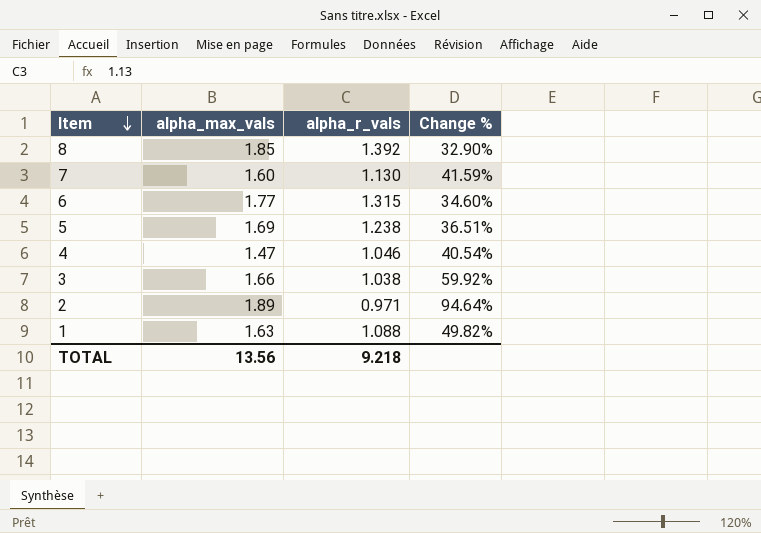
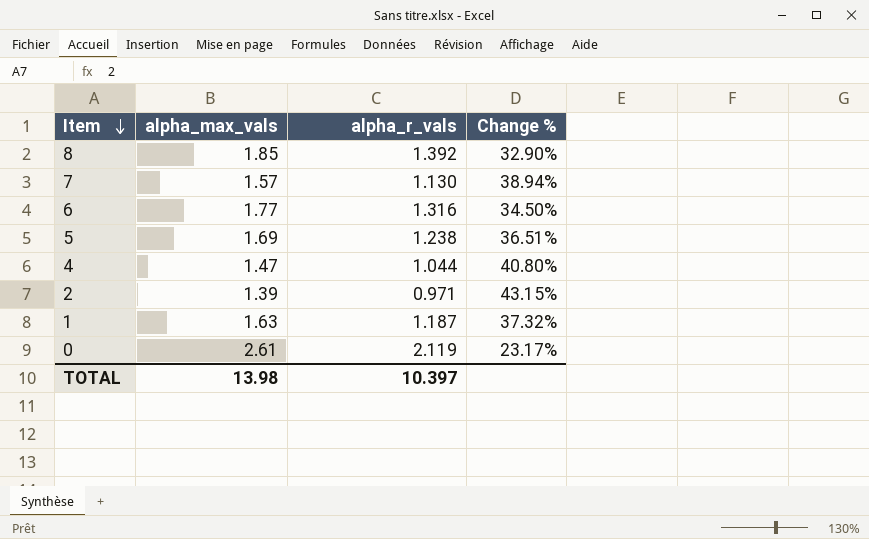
row 3: 1.66 | 1.038 | 59.92% -> none
7 | alpha_max_vals: 1.60 -> 1.57
7 | Change %: 41.59% -> 38.94%
6 | alpha_r_vals: 1.315 -> 1.316
6 | Change %: 34.60% -> 34.50%
4 | alpha_r_vals: 1.046 -> 1.044
4 | Change %: 40.54% -> 40.80%
2 | alpha_max_vals: 1.89 -> 1.39
2 | Change %: 94.64% -> 43.15%
1 | alpha_r_vals: 1.088 -> 1.187
1 | Change %: 49.82% -> 37.32%
row 0: none -> 2.61 | 2.119 | 23.17%
TOTAL | alpha_max_vals: 13.56 -> 13.98
TOTAL | alpha_r_vals: 9.218 -> 10.397

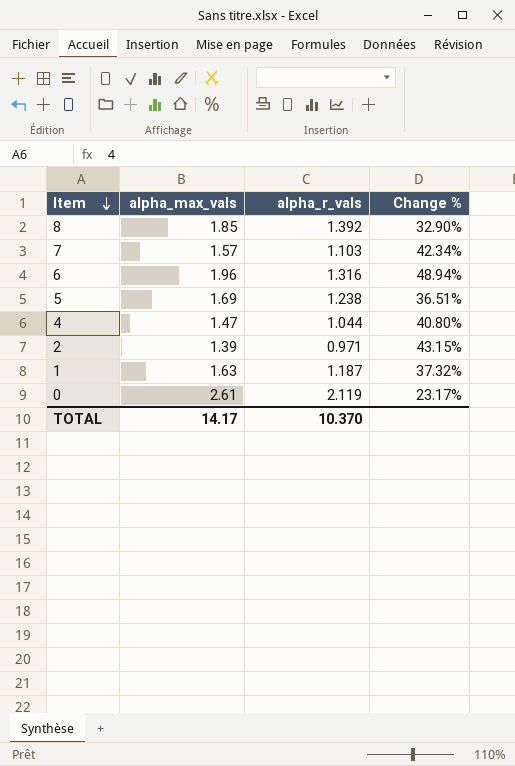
7 | alpha_r_vals: 1.130 -> 1.103
7 | Change %: 38.94% -> 42.34%
6 | alpha_max_vals: 1.77 -> 1.96
6 | Change %: 34.50% -> 48.94%
TOTAL | alpha_max_vals: 13.98 -> 14.17
TOTAL | alpha_r_vals: 10.397 -> 10.370

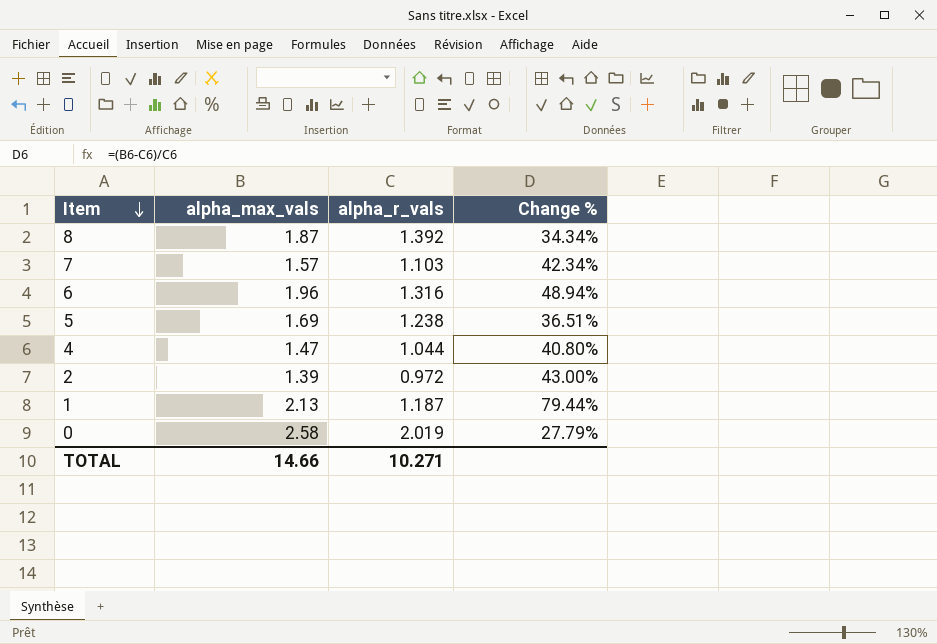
8 | alpha_max_vals: 1.85 -> 1.87
8 | Change %: 32.90% -> 34.34%
2 | alpha_r_vals: 0.971 -> 0.972
2 | Change %: 43.15% -> 43.00%
1 | alpha_max_vals: 1.63 -> 2.13
1 | Change %: 37.32% -> 79.44%
0 | alpha_max_vals: 2.61 -> 2.58
0 | alpha_r_vals: 2.119 -> 2.019
0 | Change %: 23.17% -> 27.79%
TOTAL | alpha_max_vals: 14.17 -> 14.66
TOTAL | alpha_r_vals: 10.370 -> 10.271

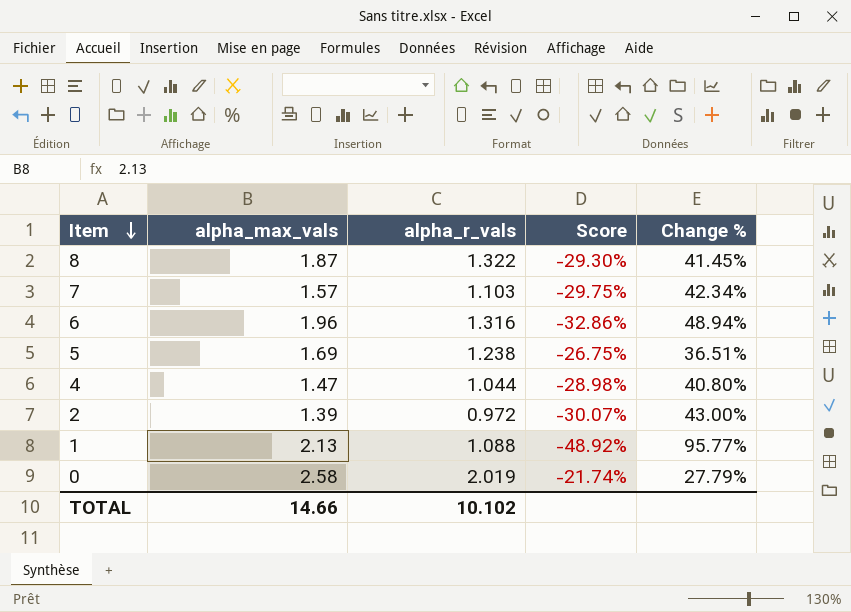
column Score | formula: none -> ([alpha_r_vals] - [alpha_max_vals]) / [alpha_max_vals]
8 | alpha_r_vals: 1.392 -> 1.322
8 | Change %: 34.34% -> 41.45%
1 | alpha_r_vals: 1.187 -> 1.088
1 | Change %: 79.44% -> 95.77%
TOTAL | alpha_r_vals: 10.271 -> 10.102

